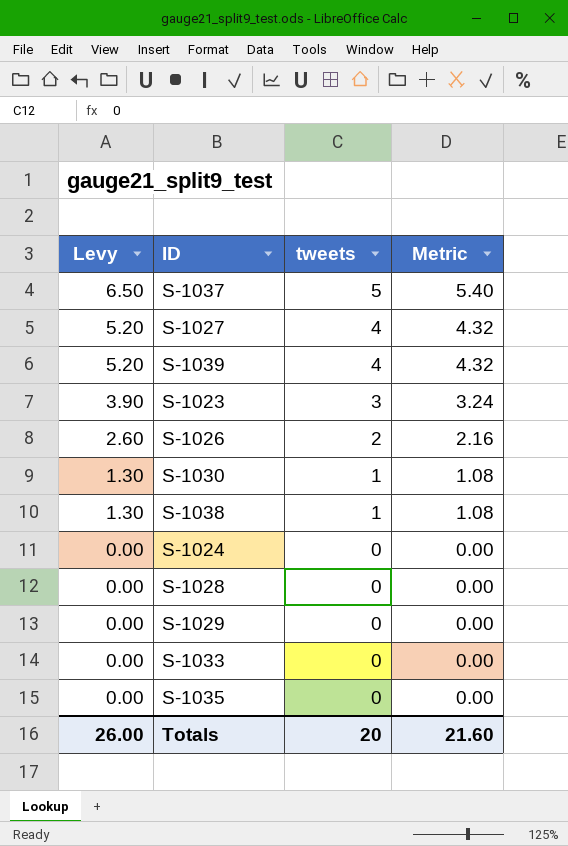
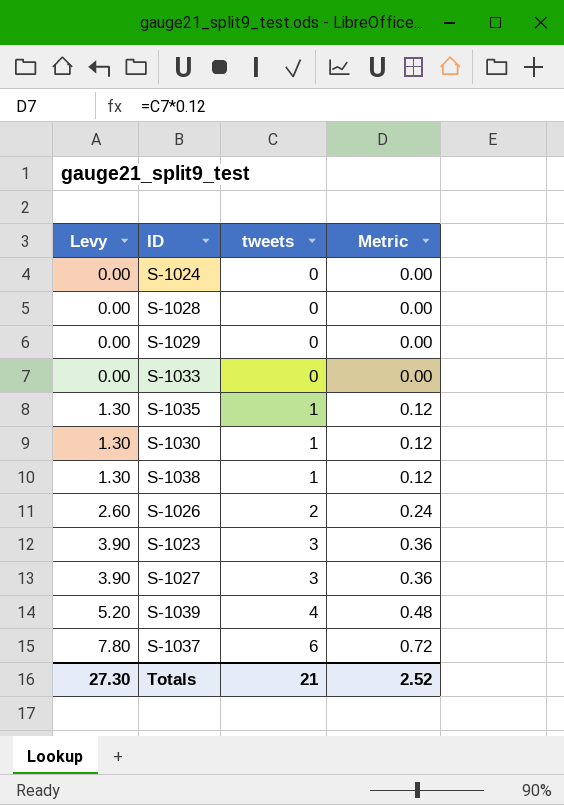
row order: Levy descending -> Levy ascending
column Metric | formula: [tweets] * 1.08 -> [tweets] * 0.12
S-1035 | Levy: 0.00 -> 1.30
S-1035 | tweets: 0 -> 1
S-1027 | Levy: 5.20 -> 3.90
S-1027 | tweets: 4 -> 3
S-1037 | Levy: 6.50 -> 7.80
S-1037 | tweets: 5 -> 6
Totals | Levy: 26.00 -> 27.30
Totals | tweets: 20 -> 21
Totals | Metric: 21.60 -> 2.52

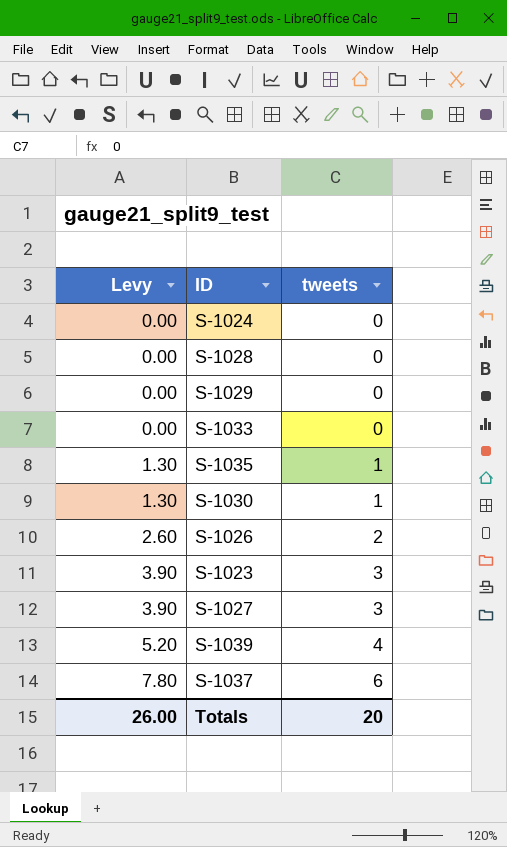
column Metric | formula: [tweets] * 0.12 -> none
row S-1038: 1.30 | 1 | 0.12 -> none
Totals | Levy: 27.30 -> 26.00
Totals | tweets: 21 -> 20

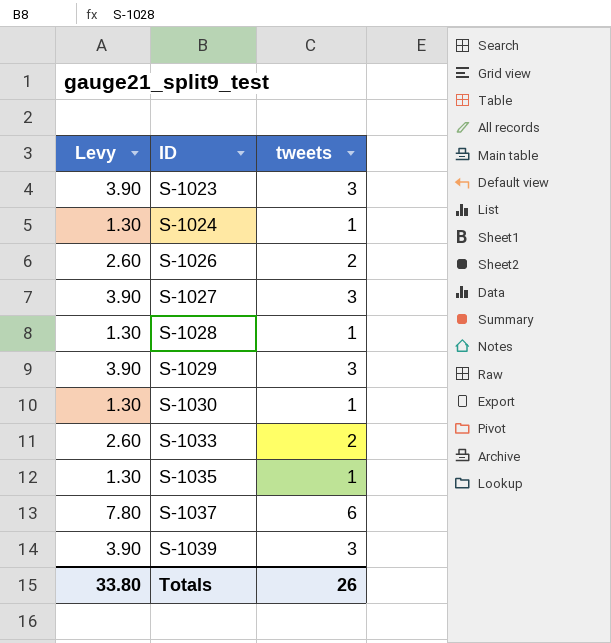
row order: Levy ascending -> ID ascending
S-1024 | Levy: 0.00 -> 1.30
S-1024 | tweets: 0 -> 1
S-1028 | Levy: 0.00 -> 1.30
S-1028 | tweets: 0 -> 1
S-1029 | Levy: 0.00 -> 3.90
S-1029 | tweets: 0 -> 3
S-1033 | Levy: 0.00 -> 2.60
S-1033 | tweets: 0 -> 2
S-1039 | Levy: 5.20 -> 3.90
S-1039 | tweets: 4 -> 3
Totals | Levy: 26.00 -> 33.80
Totals | tweets: 20 -> 26

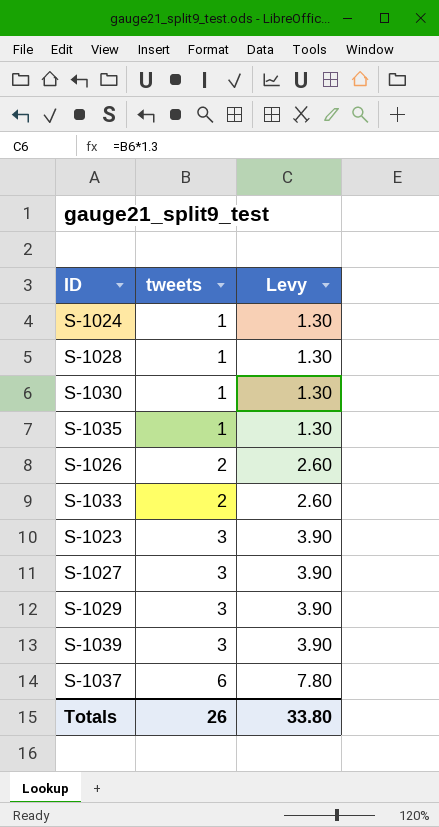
row order: ID ascending -> tweets ascending
column Levy | position: 1 -> 3

